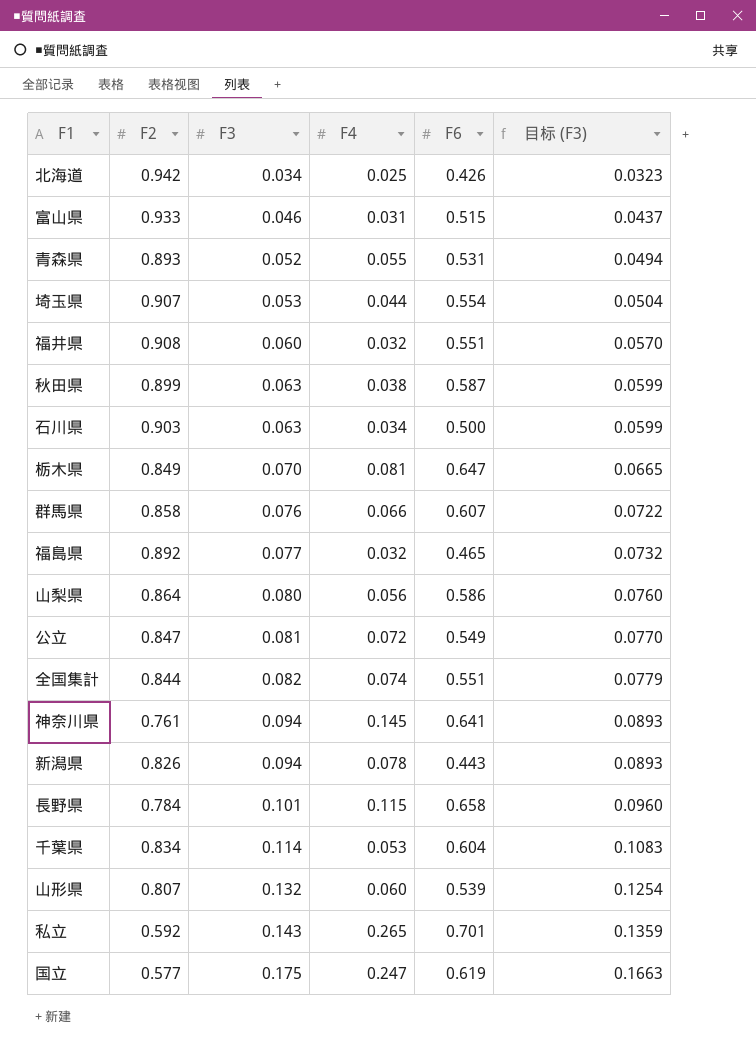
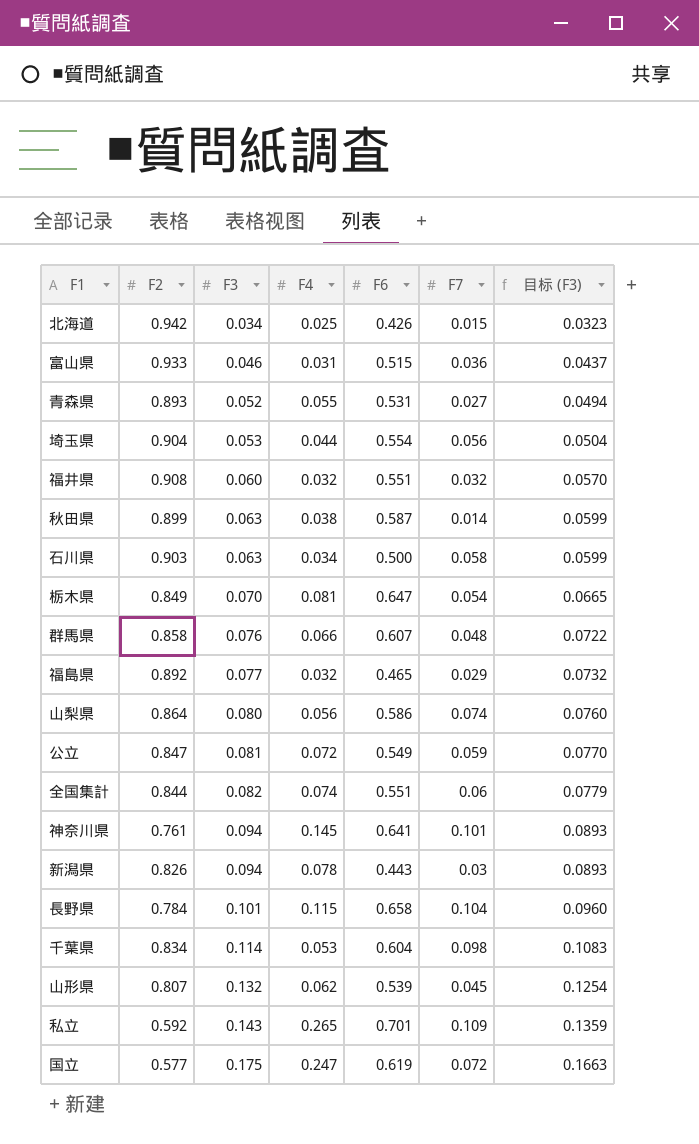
column F7 | position: none -> 6
埼玉県 | F2: 0.907 -> 0.904
山形県 | F4: 0.060 -> 0.062

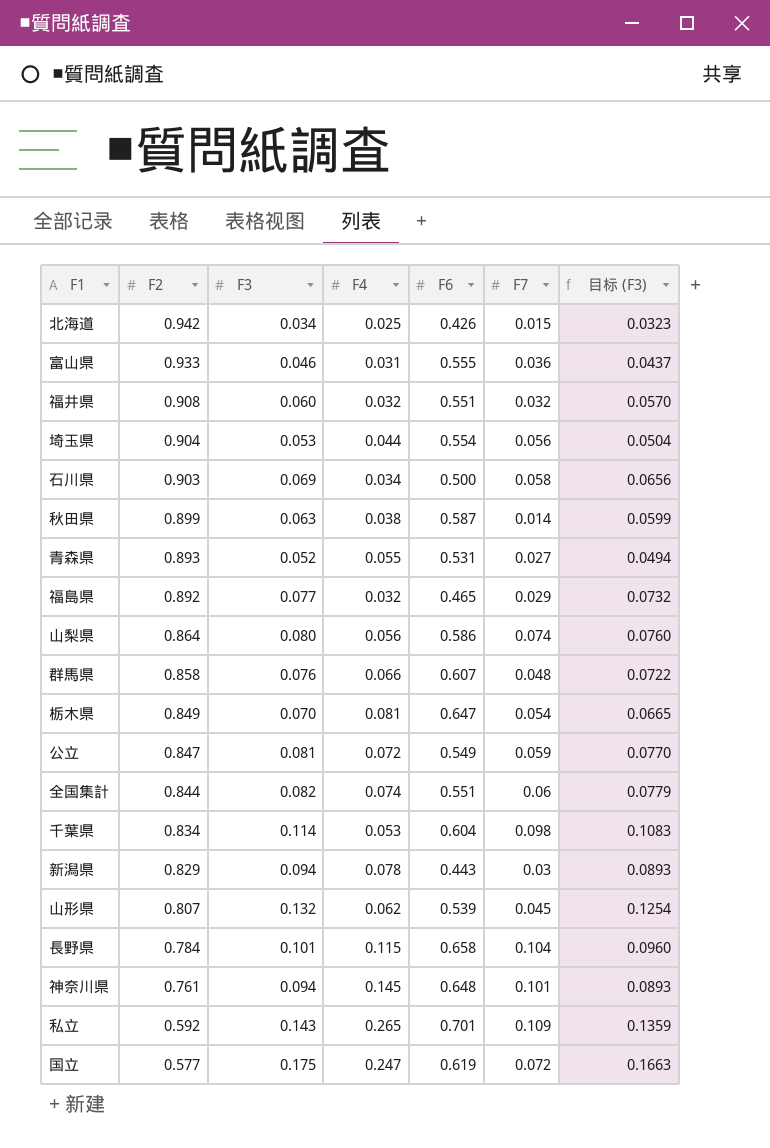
row order: F3 ascending -> F2 descending
富山県 | F6: 0.515 -> 0.555
石川県 | F3: 0.063 -> 0.069
石川県 | 目标 (F3): 0.0599 -> 0.0656
新潟県 | F2: 0.826 -> 0.829
神奈川県 | F6: 0.641 -> 0.648

